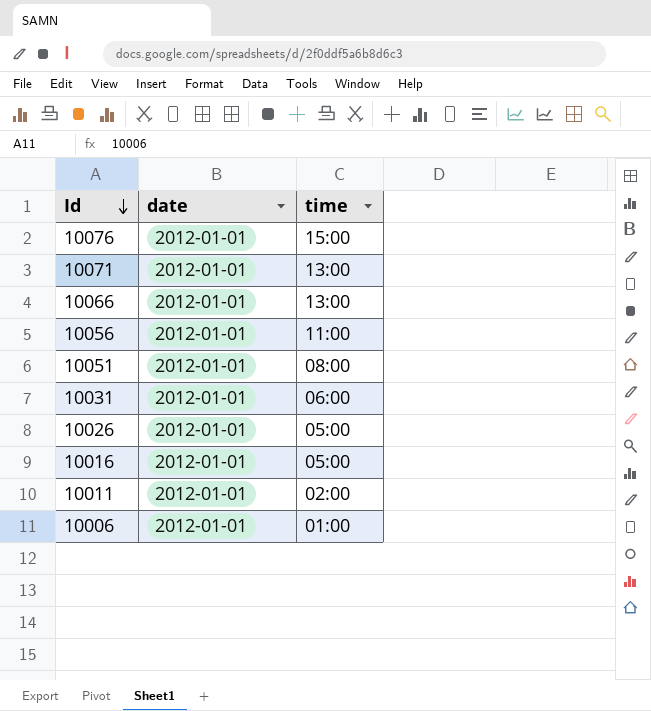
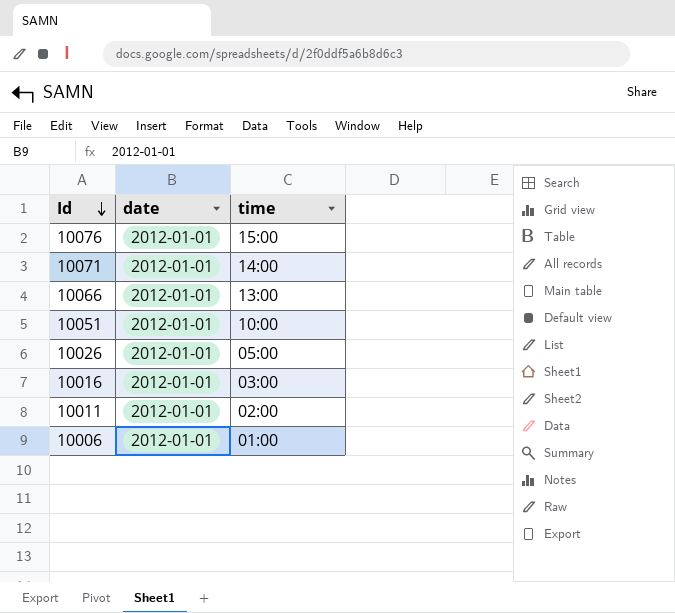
row 10056: 2012-01-01 | 11:00 -> none
row 10031: 2012-01-01 | 06:00 -> none
10071 | time: 13:00 -> 14:00
10051 | time: 08:00 -> 10:00
10016 | time: 05:00 -> 03:00

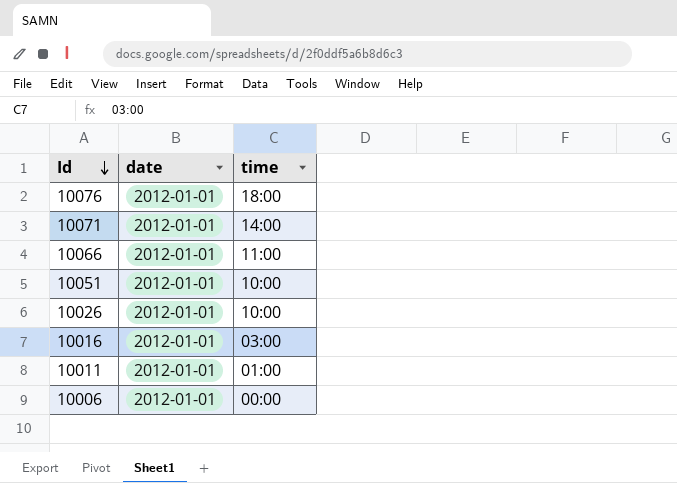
10076 | time: 15:00 -> 18:00
10066 | time: 13:00 -> 11:00
10026 | time: 05:00 -> 10:00
10011 | time: 02:00 -> 01:00
10006 | time: 01:00 -> 00:00

